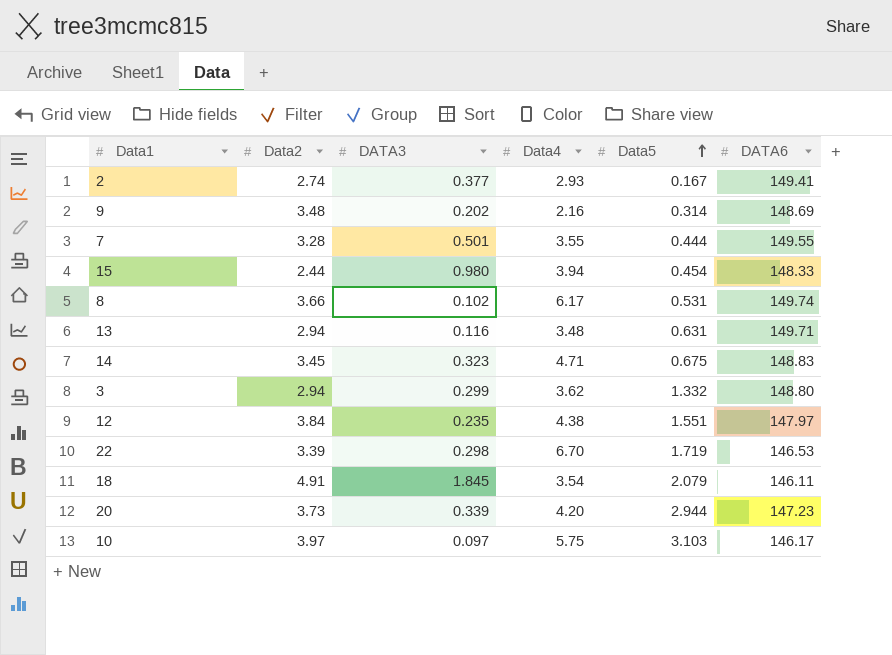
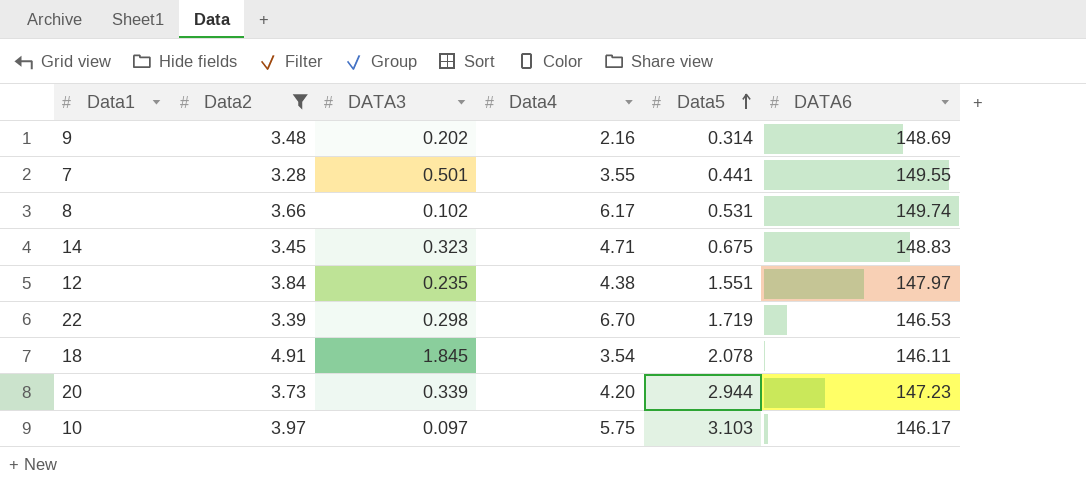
filter: none -> Data2 >= 3.28
7 | Data5: 0.444 -> 0.441
18 | Data5: 2.079 -> 2.078

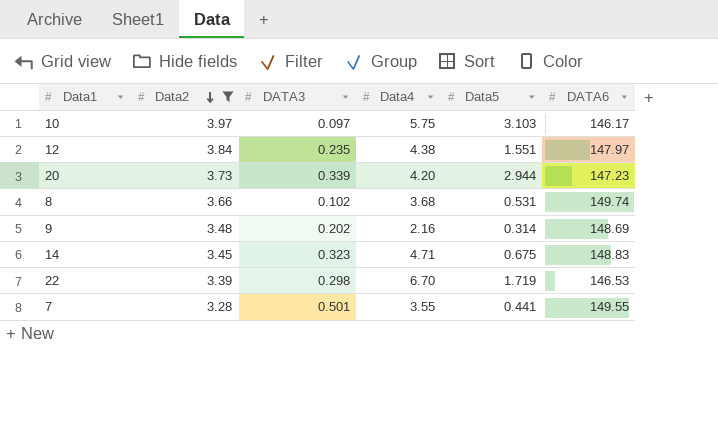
row order: Data5 ascending -> Data2 descending
row 18: 4.91 | 1.845 | 3.54 | 2.078 | 146.11 -> none
8 | Data4: 6.17 -> 3.68

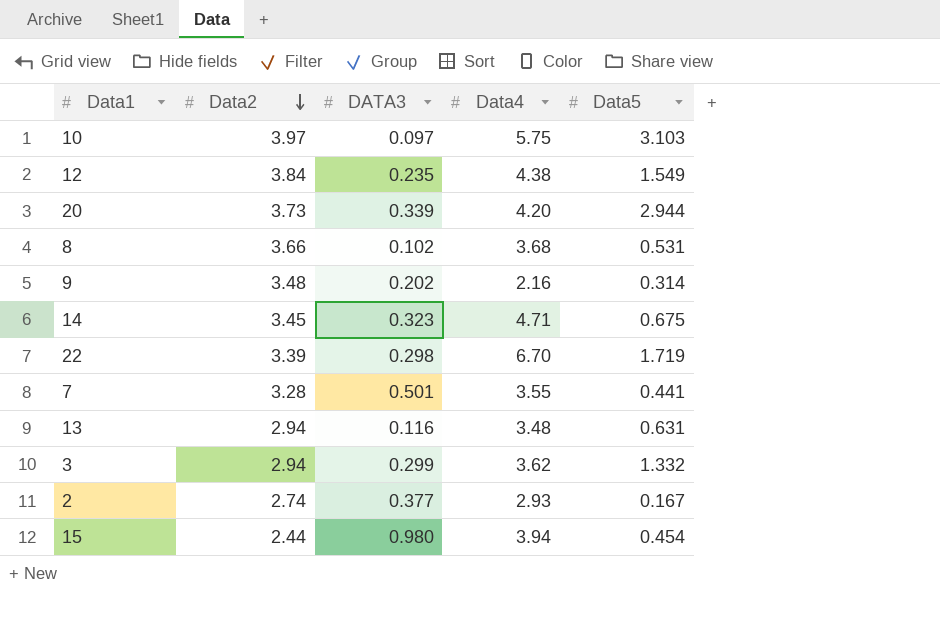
filter: Data2 >= 3.28 -> none
column DATA6 | position: 6 -> none
12 | Data5: 1.551 -> 1.549

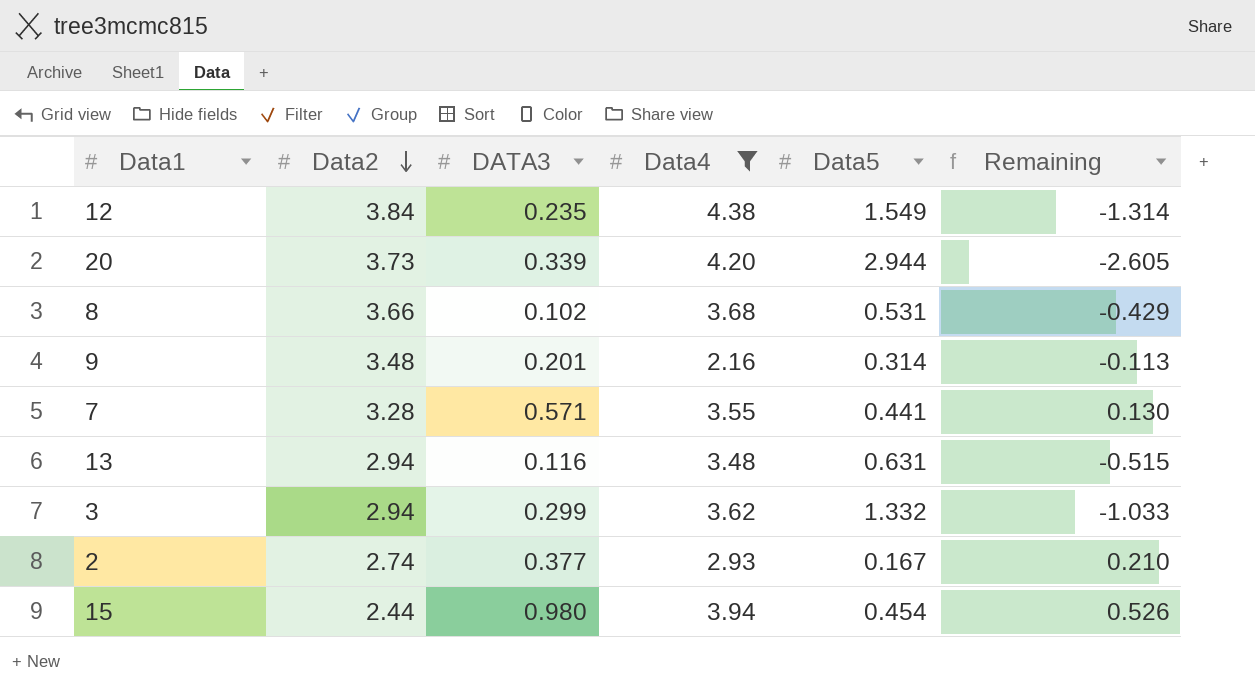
filter: none -> Data4 <= 4.38
column Remaining | formula: none -> [DATA3] - [Data5]
9 | DATA3: 0.202 -> 0.201
7 | DATA3: 0.501 -> 0.571

